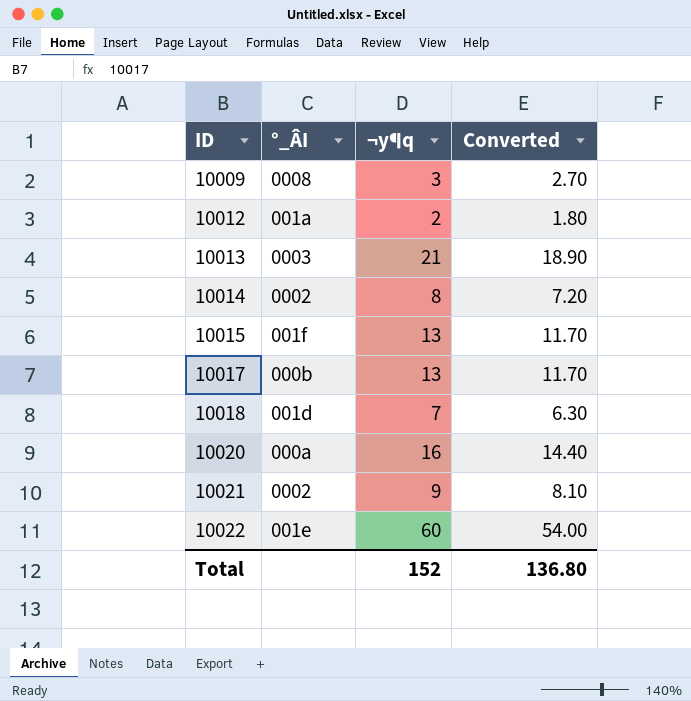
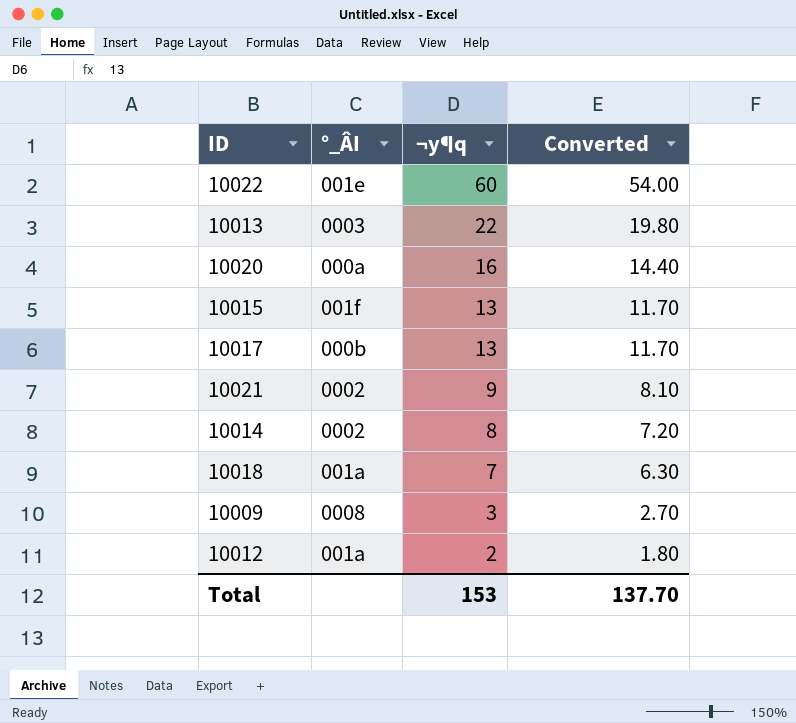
row order: ID ascending -> ¬y¶q descending
10013 | ¬y¶q: 21 -> 22
10013 | Converted: 18.90 -> 19.80
10018 | °_ÂI: 001d -> 001a
Total | ¬y¶q: 152 -> 153
Total | Converted: 136.80 -> 137.70

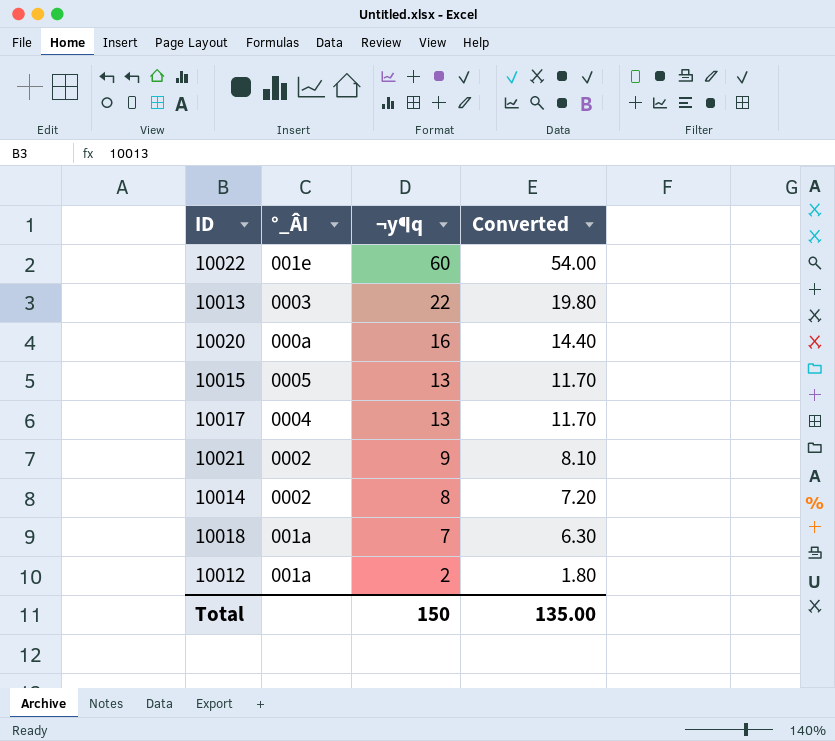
row 10009: 0008 | 3 | 2.70 -> none
10015 | °_ÂI: 001f -> 0005
10017 | °_ÂI: 000b -> 0004
Total | ¬y¶q: 153 -> 150
Total | Converted: 137.70 -> 135.00

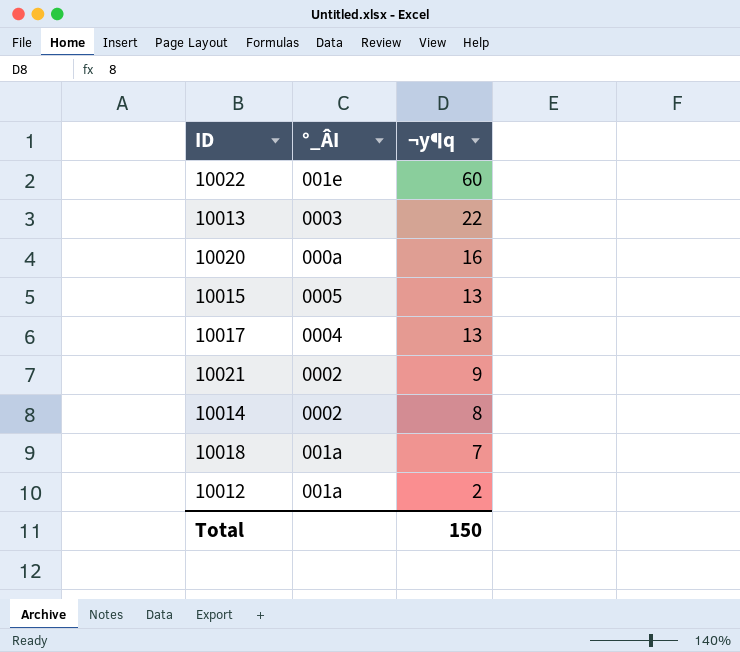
column Converted | formula: [¬y¶q] * 0.9 -> none

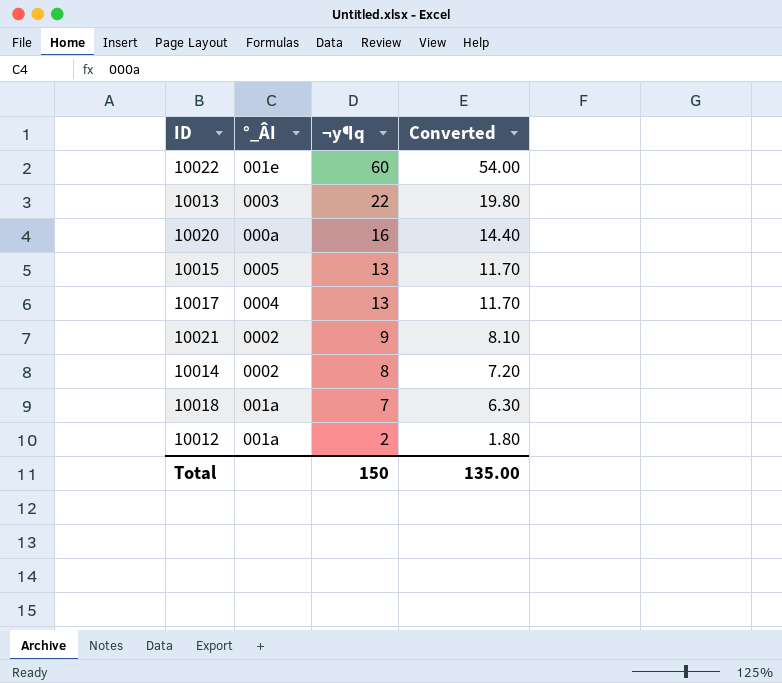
column Converted | formula: none -> [¬y¶q] * 0.9

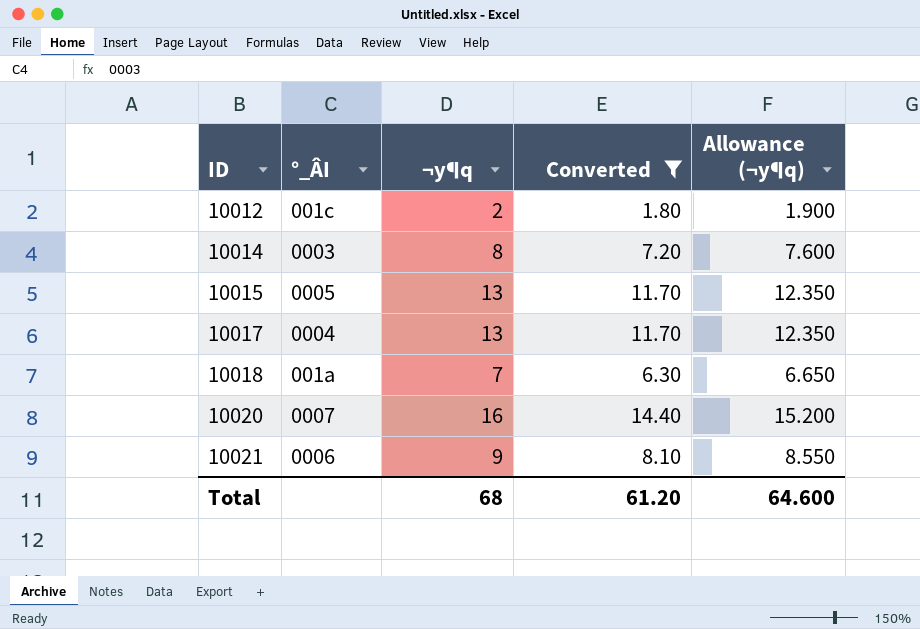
filter: none -> Converted <= 14.40
row order: ¬y¶q descending -> ID ascending
column Allowance (¬y¶q) | formula: none -> [¬y¶q] * 0.95
10012 | °_ÂI: 001a -> 001c
10014 | °_ÂI: 0002 -> 0003
10020 | °_ÂI: 000a -> 0007
10021 | °_ÂI: 0002 -> 0006
Total | ¬y¶q: 150 -> 68
Total | Converted: 135.00 -> 61.20

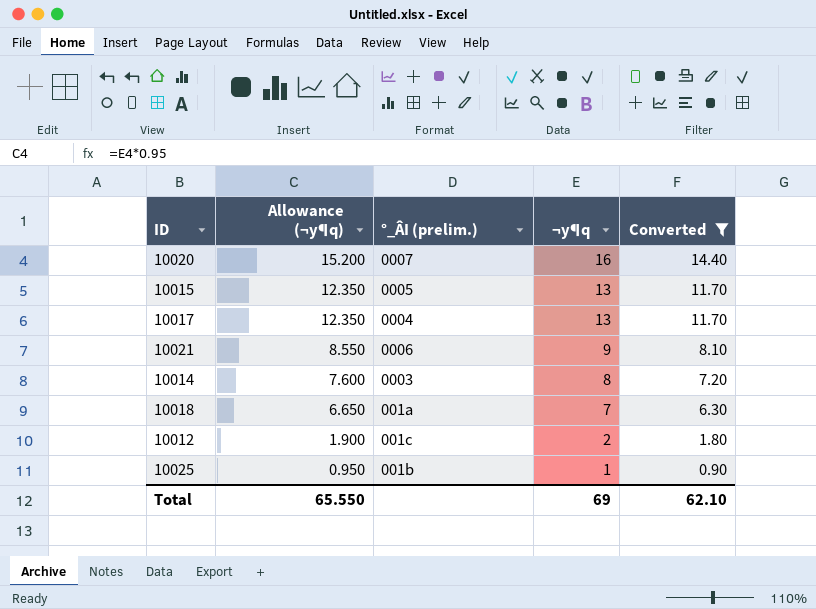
row order: ID ascending -> Allowance (¬y¶q) descending
column Allowance (¬y¶q) | position: 5 -> 2
column name: °_ÂI -> °_ÂI (prelim.)
row 10025: none -> 0.950 | 001b | 1 | 0.90
Total | Allowance (¬y¶q): 64.600 -> 65.550
Total | ¬y¶q: 68 -> 69
Total | Converted: 61.20 -> 62.10

